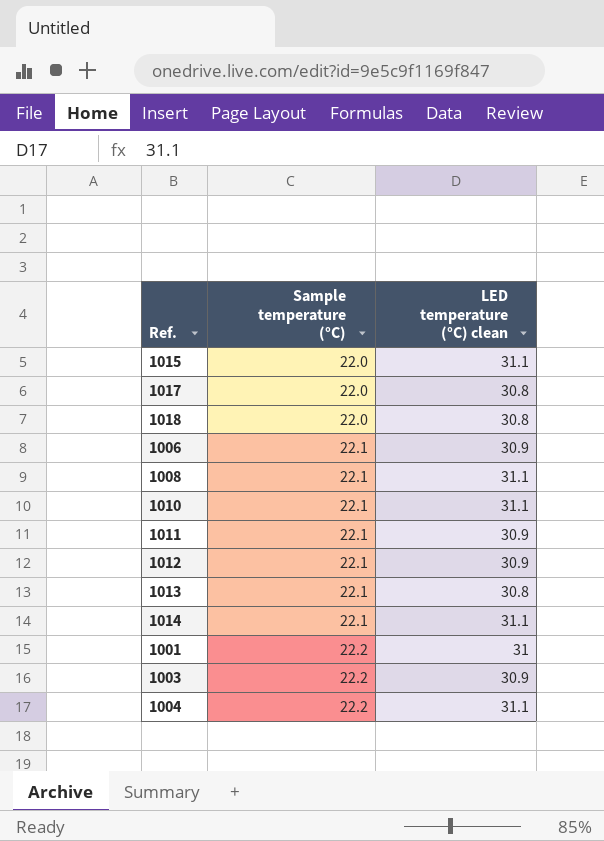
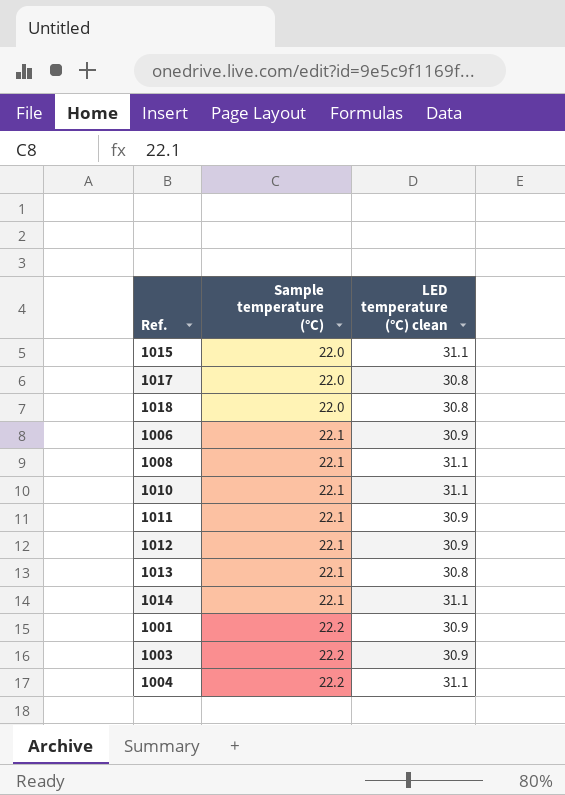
1001 | LED temperature (°C) clean: 31 -> 30.9

